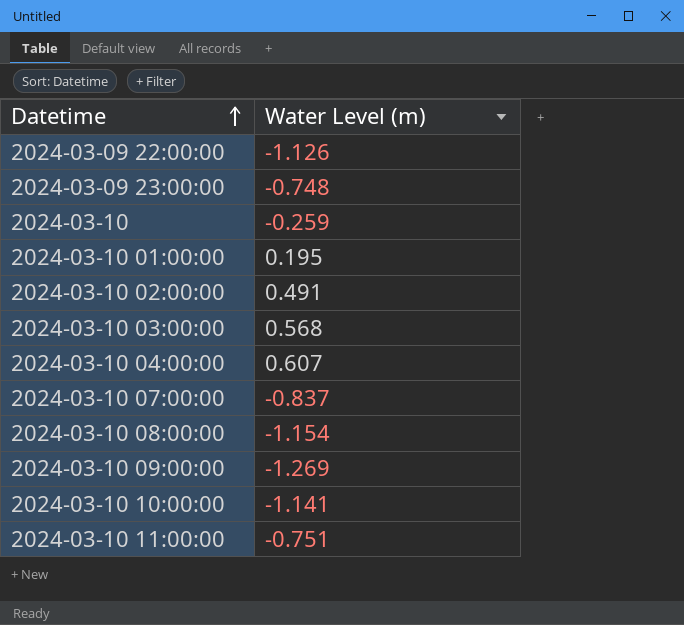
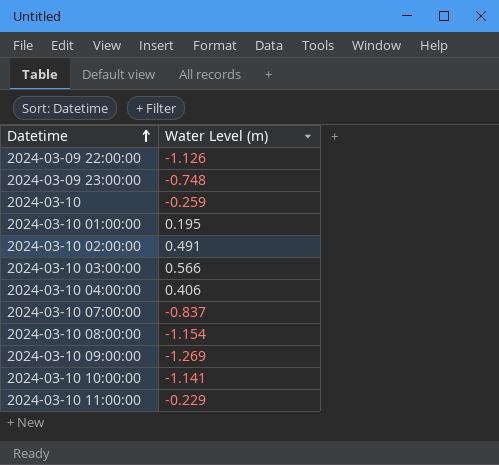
2024-03-10 03:00:00 | Water Level (m): 0.568 -> 0.566
2024-03-10 04:00:00 | Water Level (m): 0.607 -> 0.406
2024-03-10 11:00:00 | Water Level (m): -0.751 -> -0.229

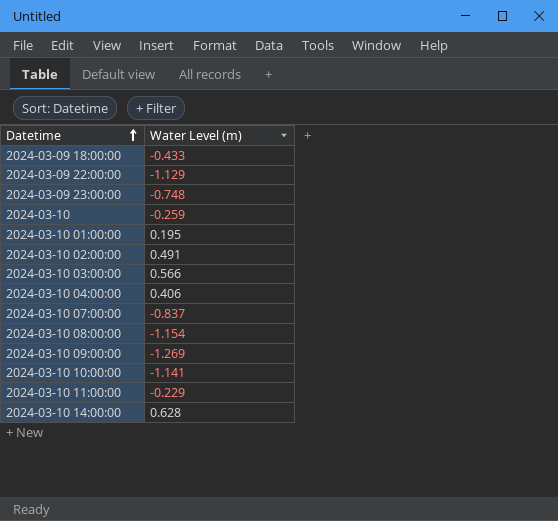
row 2024-03-09 18:00:00: none -> -0.433
2024-03-09 22:00:00 | Water Level (m): -1.126 -> -1.129
row 2024-03-10 14:00:00: none -> 0.628

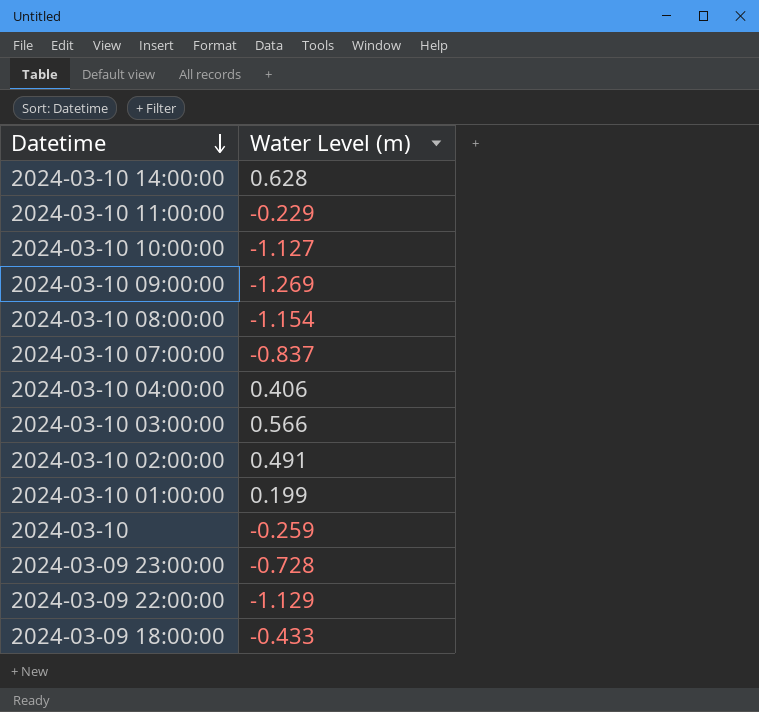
row order: Datetime ascending -> Datetime descending
2024-03-10 10:00:00 | Water Level (m): -1.141 -> -1.127
2024-03-10 01:00:00 | Water Level (m): 0.195 -> 0.199
2024-03-09 23:00:00 | Water Level (m): -0.748 -> -0.728

